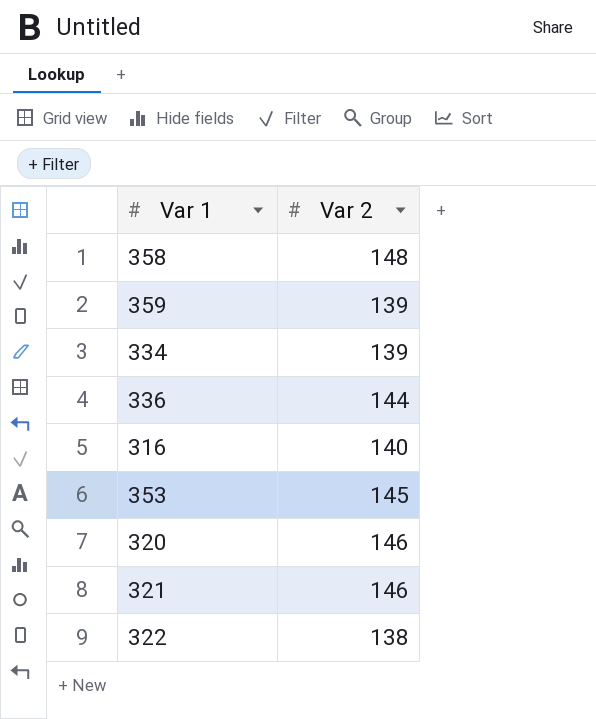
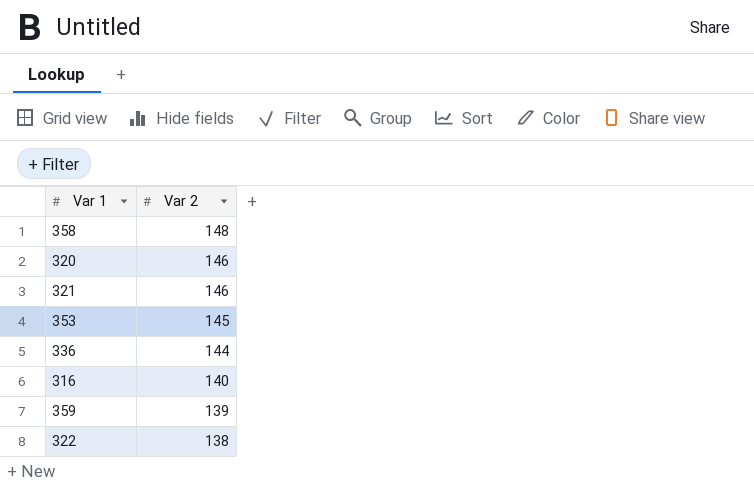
row order: none -> Var 2 descending
row 334: 139 -> none

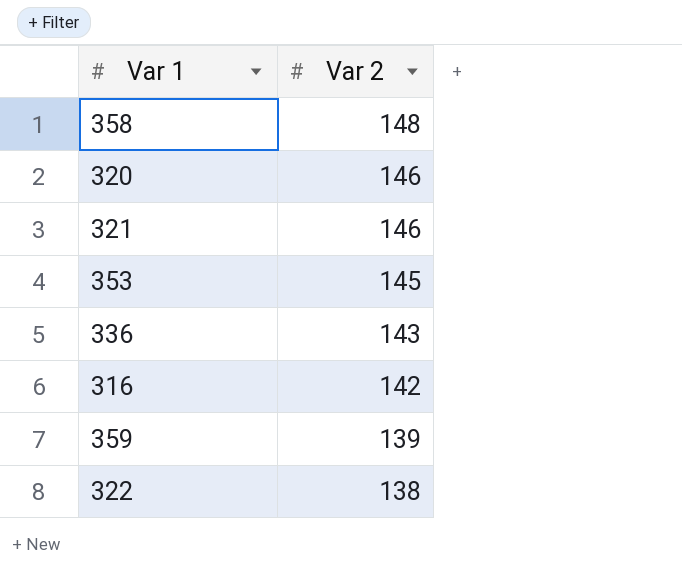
336 | Var 2: 144 -> 143
316 | Var 2: 140 -> 142

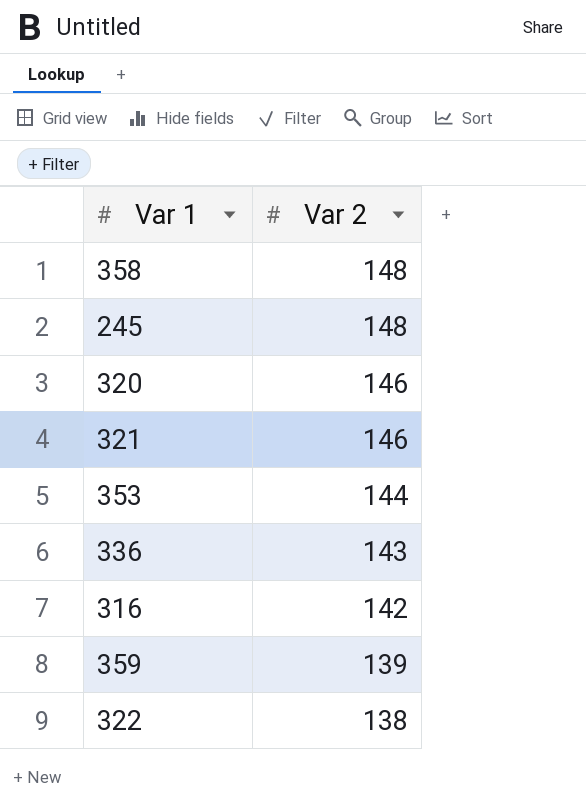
row 245: none -> 148
353 | Var 2: 145 -> 144

